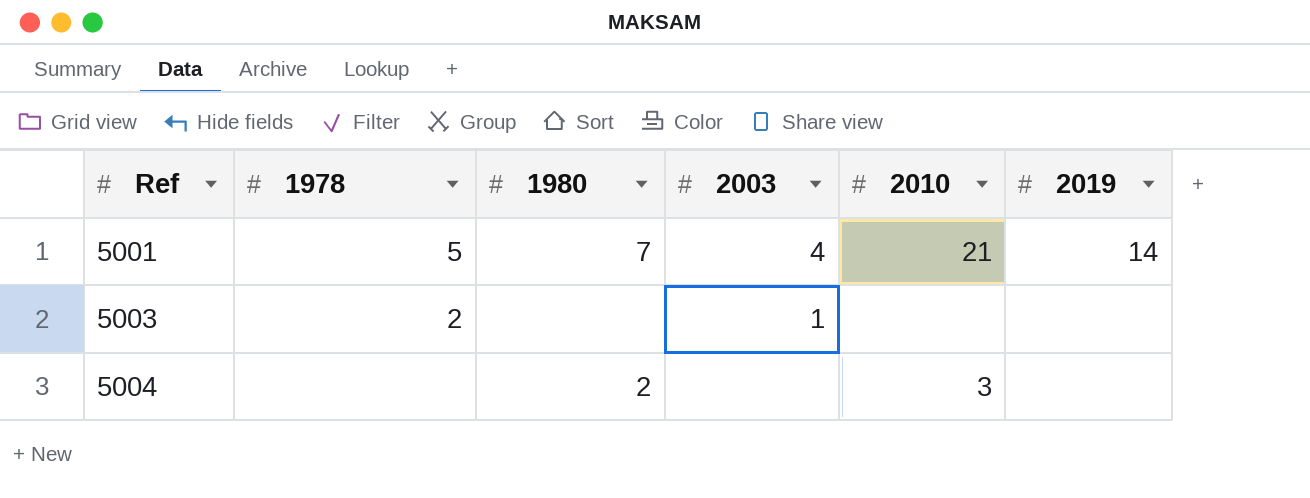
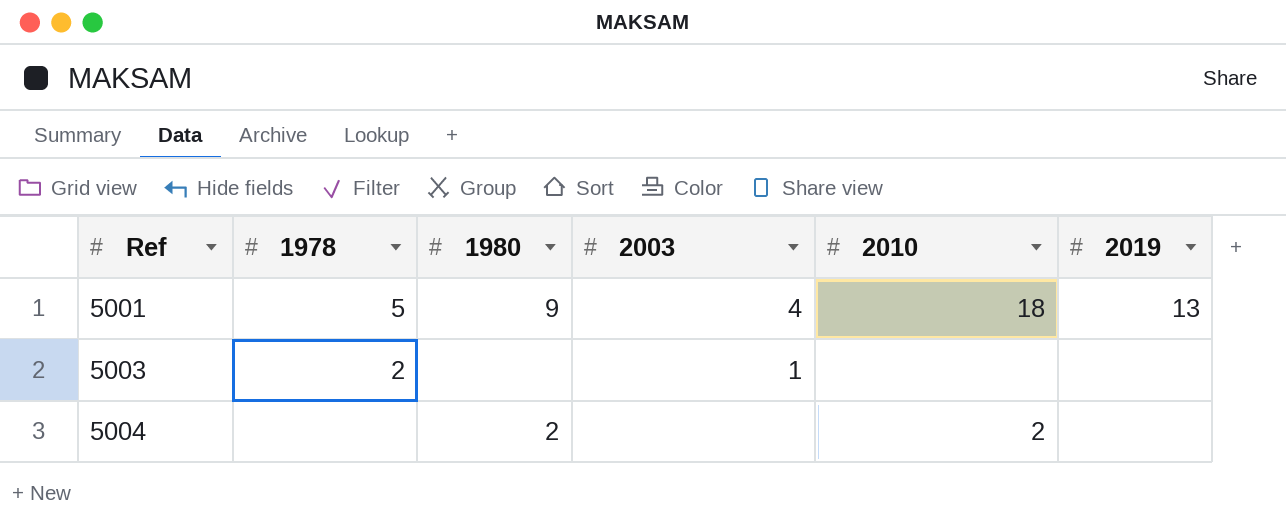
5001 | 1980: 7 -> 9
5001 | 2010: 21 -> 18
5001 | 2019: 14 -> 13
5004 | 2010: 3 -> 2

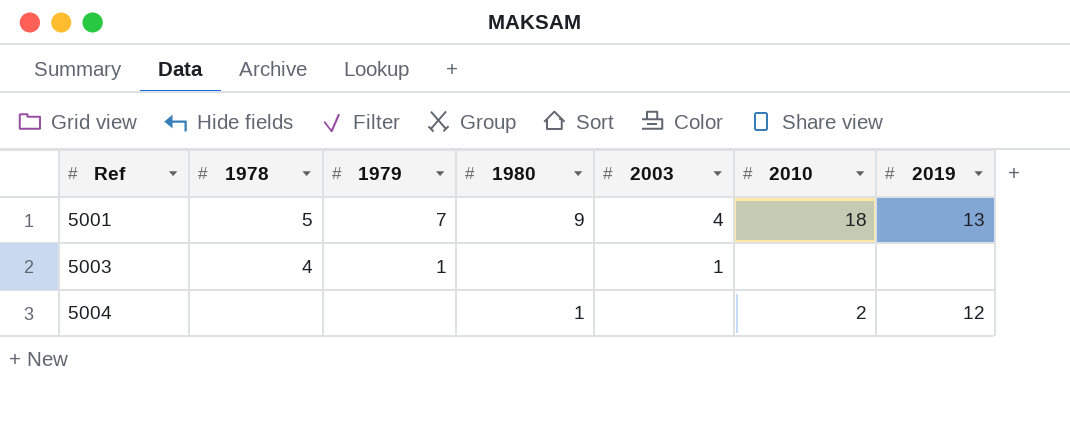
column 1979 | position: none -> 3
5003 | 1978: 2 -> 4
5004 | 1980: 2 -> 1
5004 | 2019: none -> 12

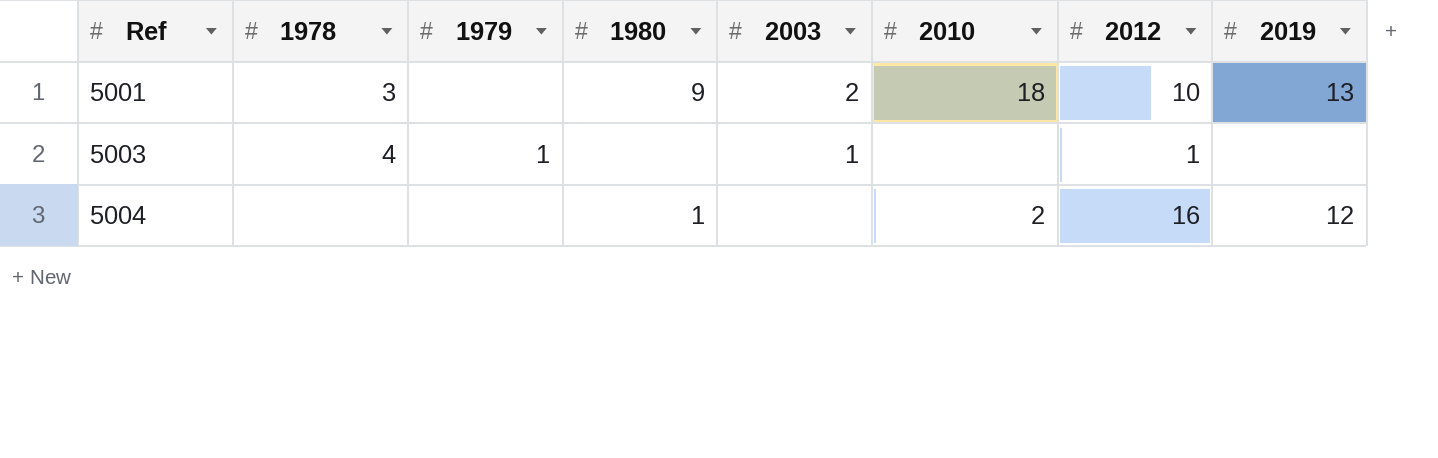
column 2012 | position: none -> 7
5001 | 1978: 5 -> 3
5001 | 1979: 7 -> none
5001 | 2003: 4 -> 2

